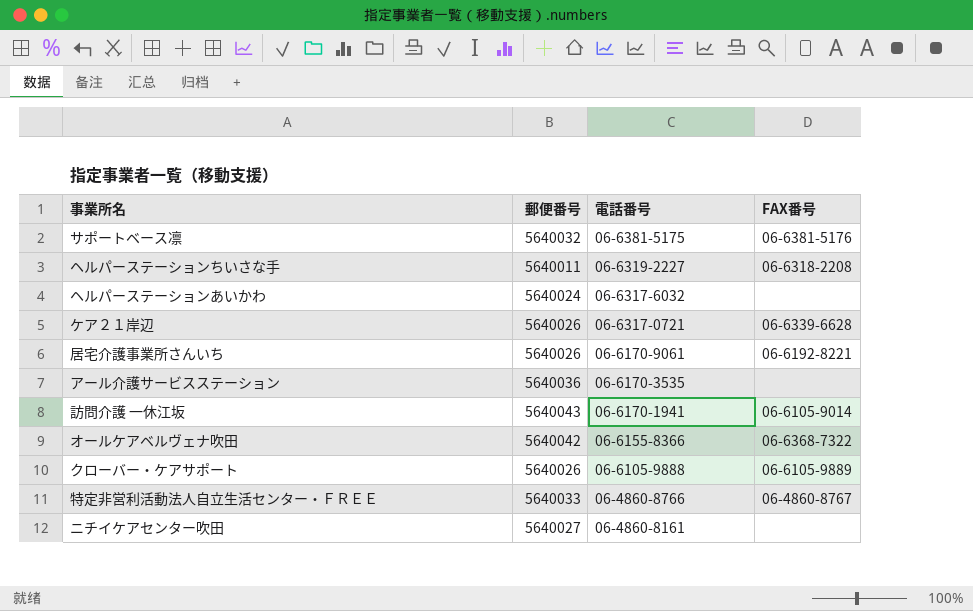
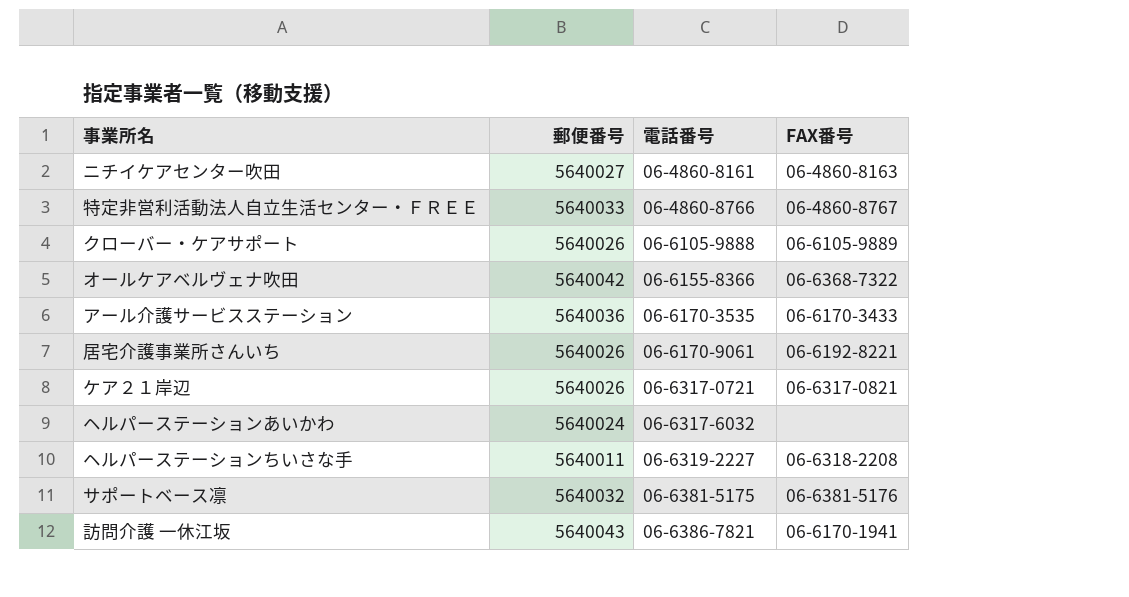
row order: 電話番号 descending -> 電話番号 ascending
ニチイケアセンター吹田 | FAX番号: none -> 06-4860-8163
アール介護サービスステーション | FAX番号: none -> 06-6170-3433
ケア２１岸辺 | FAX番号: 06-6339-6628 -> 06-6317-0821
訪問介護 一休江坂 | 電話番号: 06-6170-1941 -> 06-6386-7821
訪問介護 一休江坂 | FAX番号: 06-6105-9014 -> 06-6170-1941

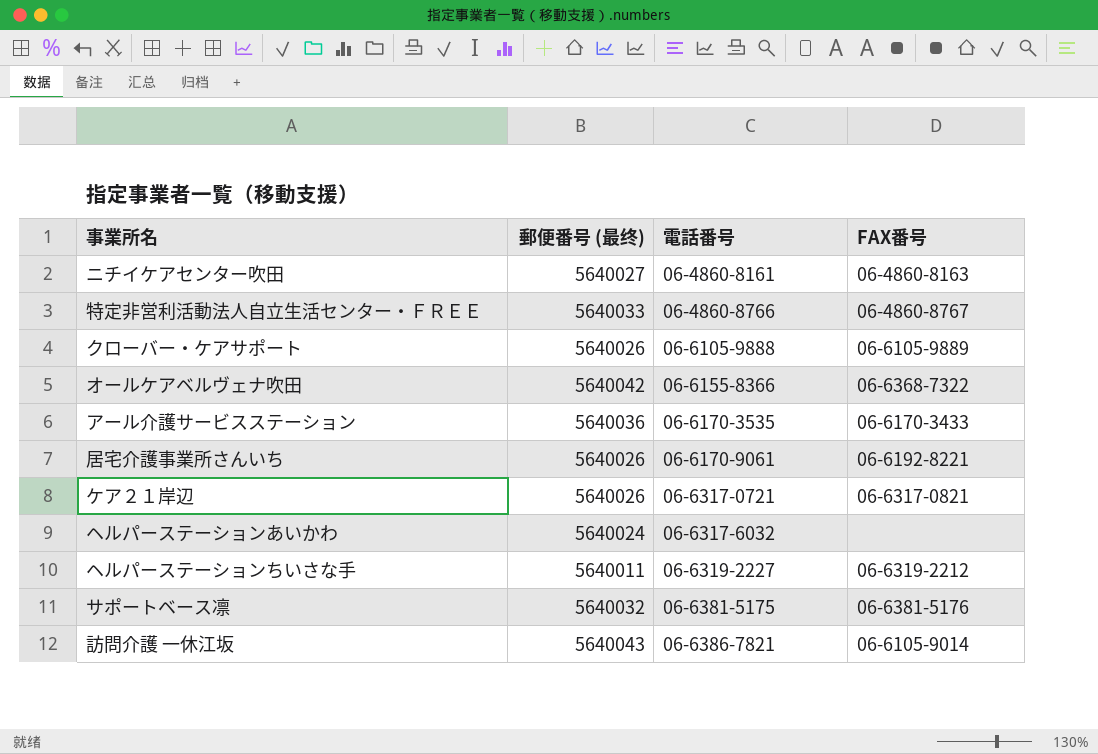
column name: 郵便番号 -> 郵便番号 (最终)
ヘルパーステーションちいさな手 | FAX番号: 06-6318-2208 -> 06-6319-2212
訪問介護 一休江坂 | FAX番号: 06-6170-1941 -> 06-6105-9014

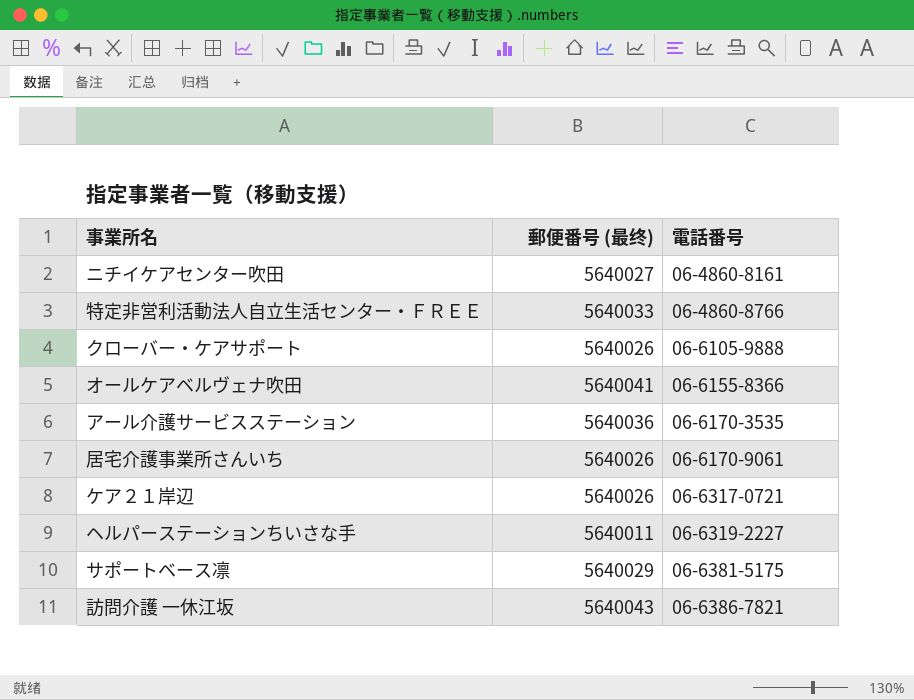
column FAX番号 | position: 4 -> none
row ヘルパーステーションあいかわ: 5640024 | 06-6317-6032 | none -> none
オールケアベルヴェナ吹田 | 郵便番号 (最终): 5640042 -> 5640041
サポートベース凛 | 郵便番号 (最终): 5640032 -> 5640029

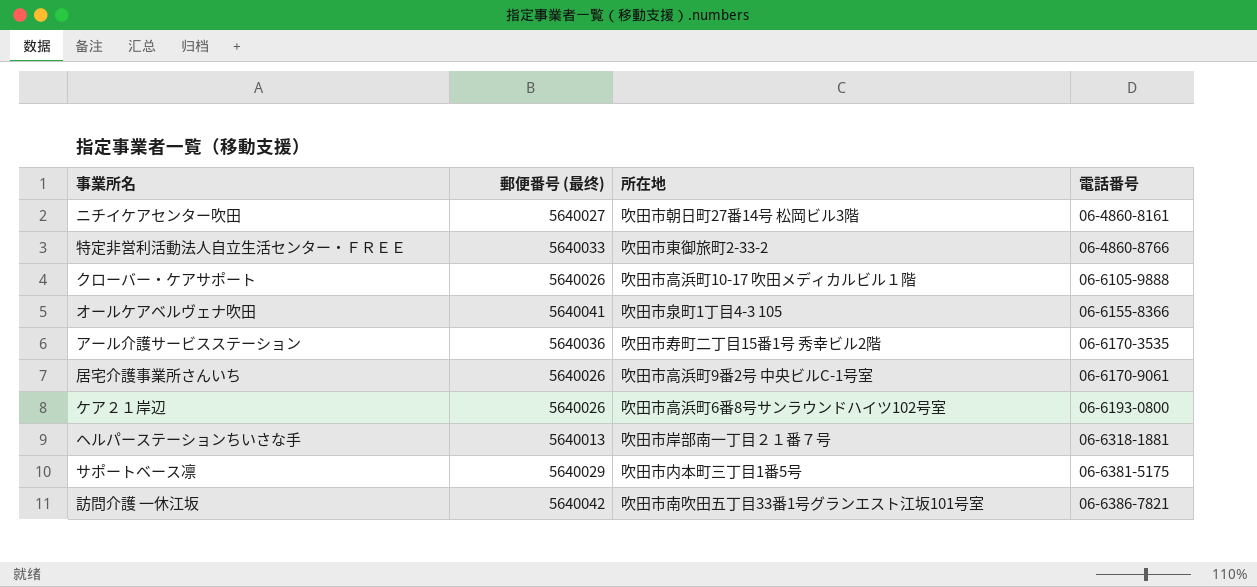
column 所在地 | position: none -> 3
ケア２１岸辺 | 電話番号: 06-6317-0721 -> 06-6193-0800
ヘルパーステーションちいさな手 | 郵便番号 (最终): 5640011 -> 5640013
ヘルパーステーションちいさな手 | 電話番号: 06-6319-2227 -> 06-6318-1881
訪問介護 一休江坂 | 郵便番号 (最终): 5640043 -> 5640042

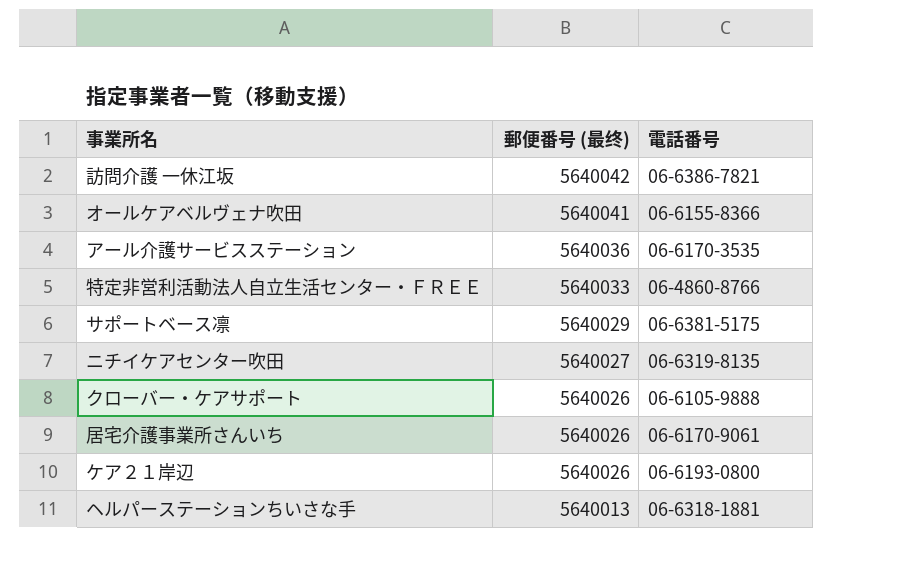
row order: 電話番号 ascending -> 郵便番号 (最终) descending
column 所在地 | position: 3 -> none
ニチイケアセンター吹田 | 電話番号: 06-4860-8161 -> 06-6319-8135

